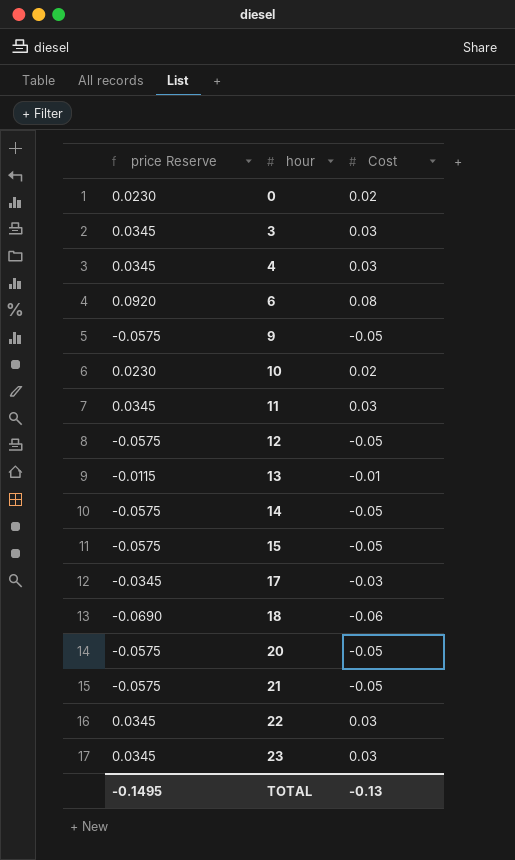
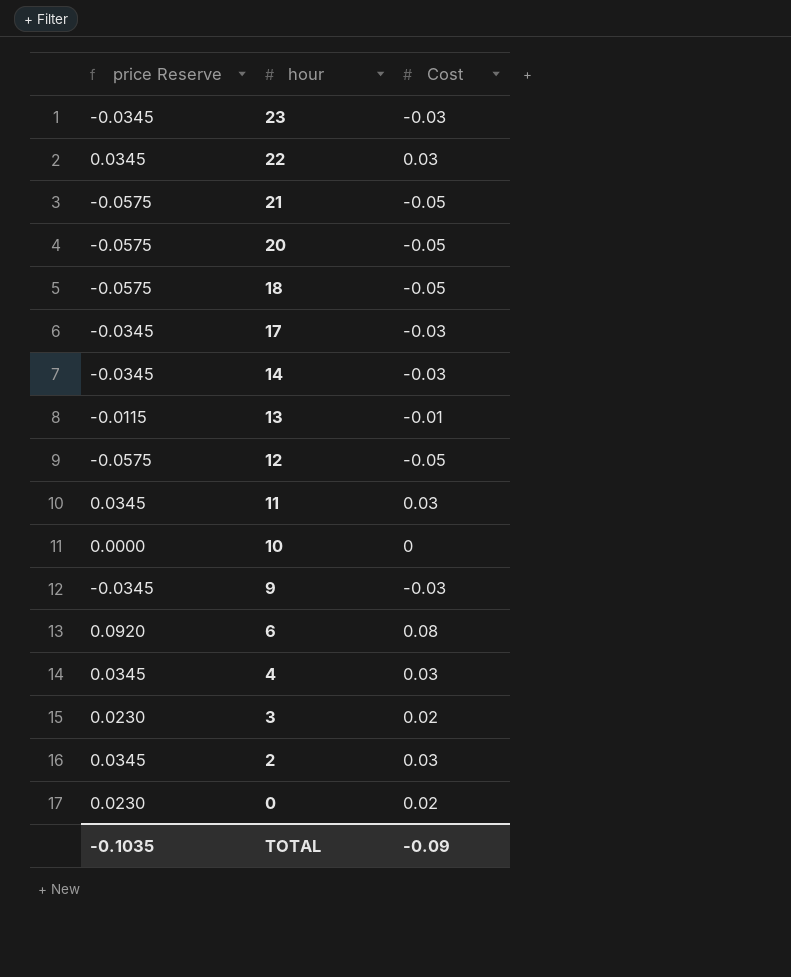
row order: hour ascending -> hour descending
row 15: -0.0575 | -0.05 -> none
23 | price Reserve: 0.0345 -> -0.0345
23 | Cost: 0.03 -> -0.03
18 | price Reserve: -0.0690 -> -0.0575
18 | Cost: -0.06 -> -0.05
14 | price Reserve: -0.0575 -> -0.0345
14 | Cost: -0.05 -> -0.03
10 | price Reserve: 0.0230 -> 0.0000
10 | Cost: 0.02 -> 0
9 | price Reserve: -0.0575 -> -0.0345
9 | Cost: -0.05 -> -0.03
3 | price Reserve: 0.0345 -> 0.0230
3 | Cost: 0.03 -> 0.02
row 2: none -> 0.0345 | 0.03
TOTAL | price Reserve: -0.1495 -> -0.1035
TOTAL | Cost: -0.13 -> -0.09

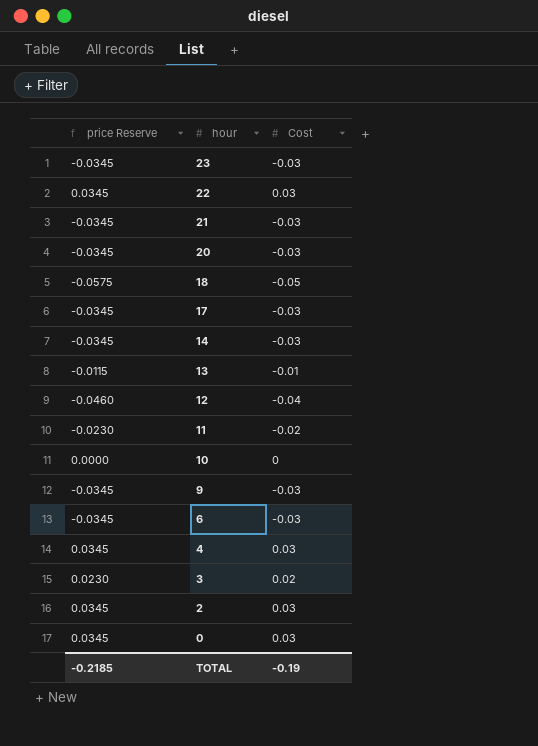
21 | price Reserve: -0.0575 -> -0.0345
21 | Cost: -0.05 -> -0.03
20 | price Reserve: -0.0575 -> -0.0345
20 | Cost: -0.05 -> -0.03
12 | price Reserve: -0.0575 -> -0.0460
12 | Cost: -0.05 -> -0.04
11 | price Reserve: 0.0345 -> -0.0230
11 | Cost: 0.03 -> -0.02
6 | price Reserve: 0.0920 -> -0.0345
6 | Cost: 0.08 -> -0.03
0 | price Reserve: 0.0230 -> 0.0345
0 | Cost: 0.02 -> 0.03
TOTAL | price Reserve: -0.1035 -> -0.2185
TOTAL | Cost: -0.09 -> -0.19

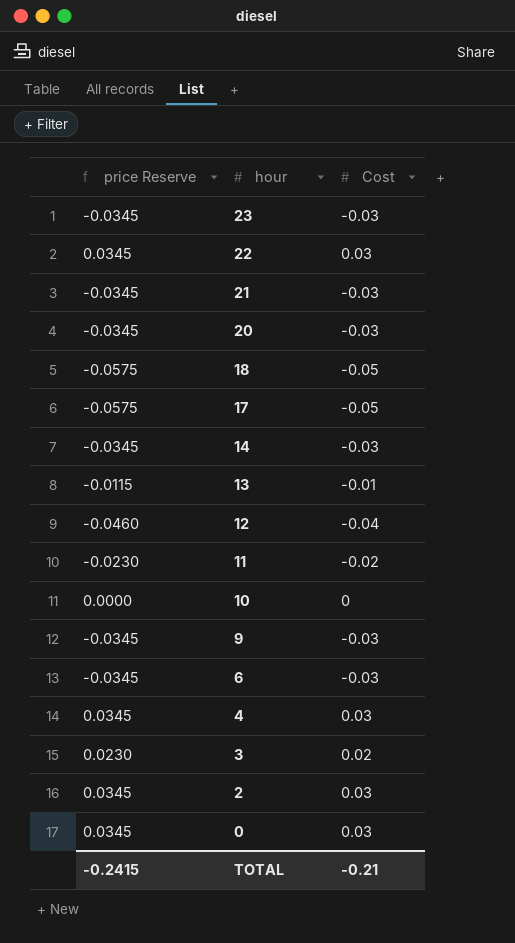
17 | price Reserve: -0.0345 -> -0.0575
17 | Cost: -0.03 -> -0.05
TOTAL | price Reserve: -0.2185 -> -0.2415
TOTAL | Cost: -0.19 -> -0.21

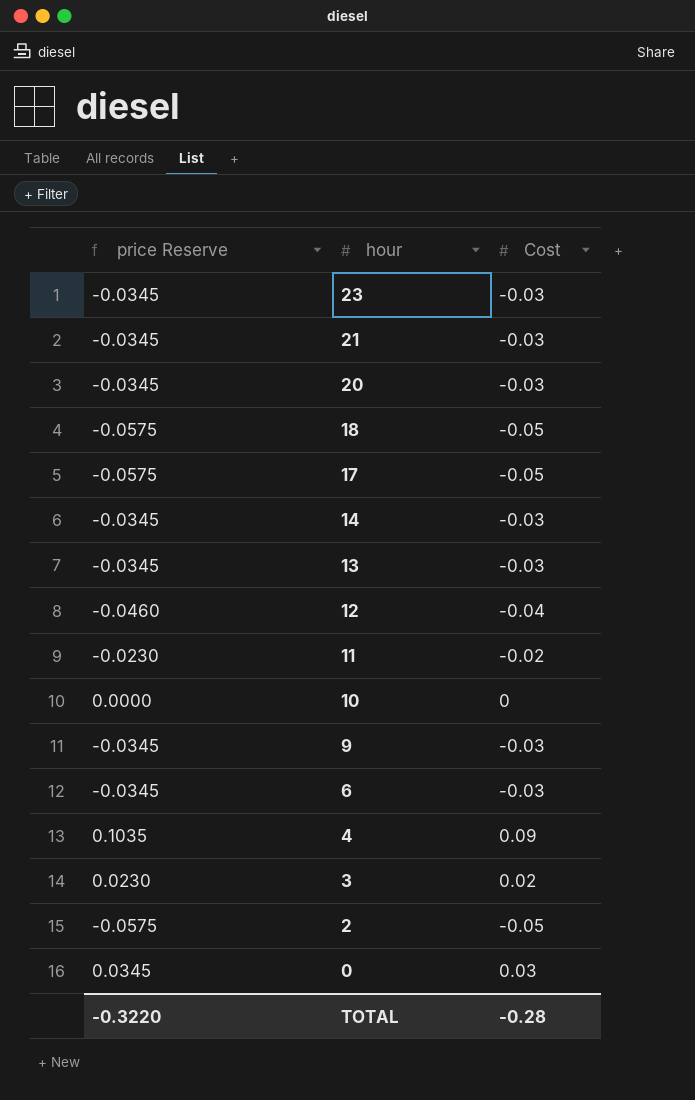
row 22: 0.0345 | 0.03 -> none
13 | price Reserve: -0.0115 -> -0.0345
13 | Cost: -0.01 -> -0.03
4 | price Reserve: 0.0345 -> 0.1035
4 | Cost: 0.03 -> 0.09
2 | price Reserve: 0.0345 -> -0.0575
2 | Cost: 0.03 -> -0.05
TOTAL | price Reserve: -0.2415 -> -0.3220
TOTAL | Cost: -0.21 -> -0.28

